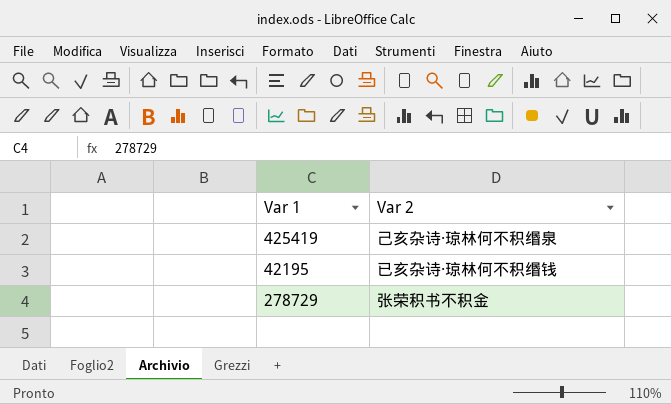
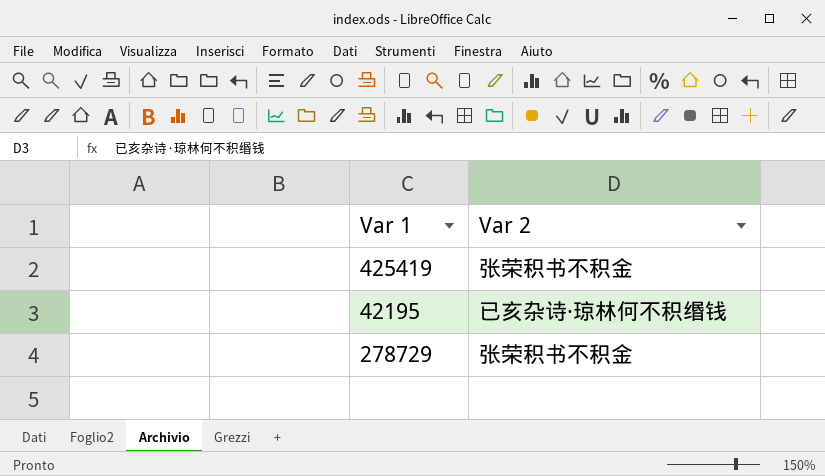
425419 | Var 2: 己亥杂诗·琼林何不积缗泉 -> 张荣积书不积金

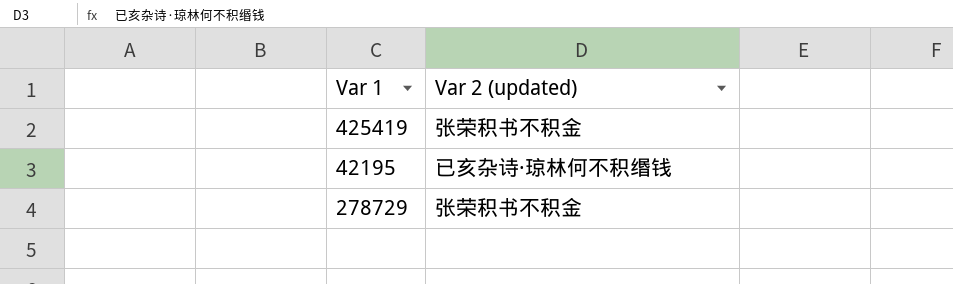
column name: Var 2 -> Var 2 (updated)

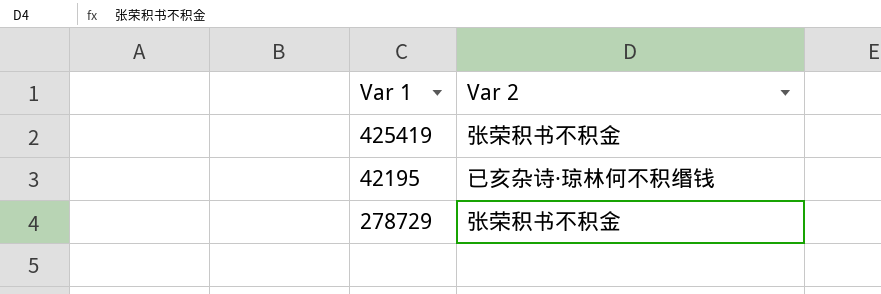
column name: Var 2 (updated) -> Var 2

